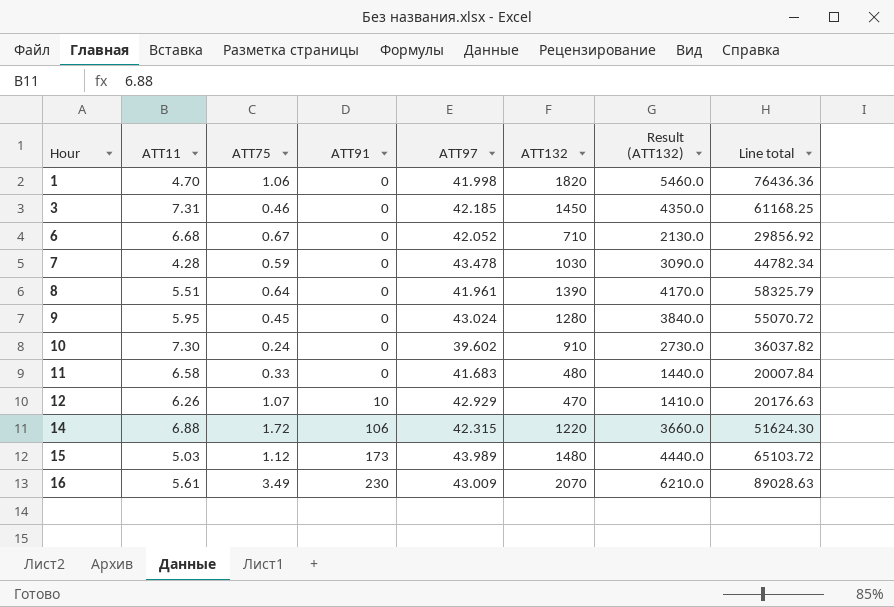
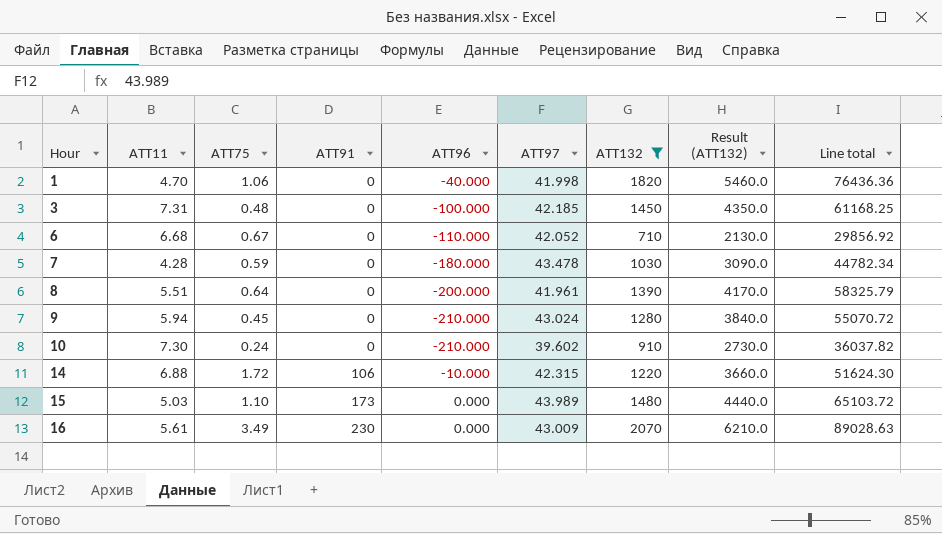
filter: none -> ATT132 >= 710
column ATT96 | position: none -> 5
3 | ATT75: 0.46 -> 0.48
9 | ATT11: 5.95 -> 5.94
15 | ATT75: 1.12 -> 1.10

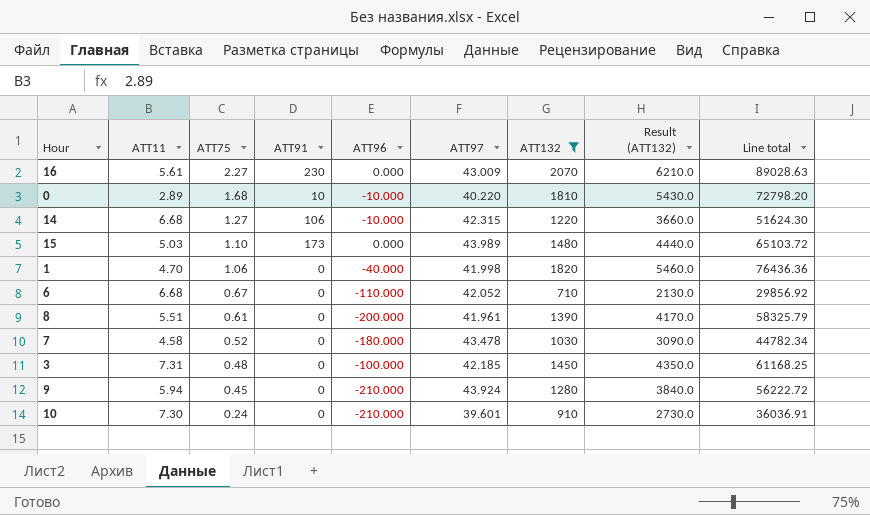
row order: Hour ascending -> ATT75 descending
16 | ATT75: 3.49 -> 2.27
row 0: none -> 2.89 | 1.68 | 10 | -10.000 | 40.220 | 1810 | 5430.0 | 72798.20
14 | ATT11: 6.88 -> 6.68
14 | ATT75: 1.72 -> 1.27
8 | ATT75: 0.64 -> 0.61
7 | ATT11: 4.28 -> 4.58
7 | ATT75: 0.59 -> 0.52
9 | ATT97: 43.024 -> 43.924
9 | Line total: 55070.72 -> 56222.72
10 | ATT97: 39.602 -> 39.601
10 | Line total: 36037.82 -> 36036.91

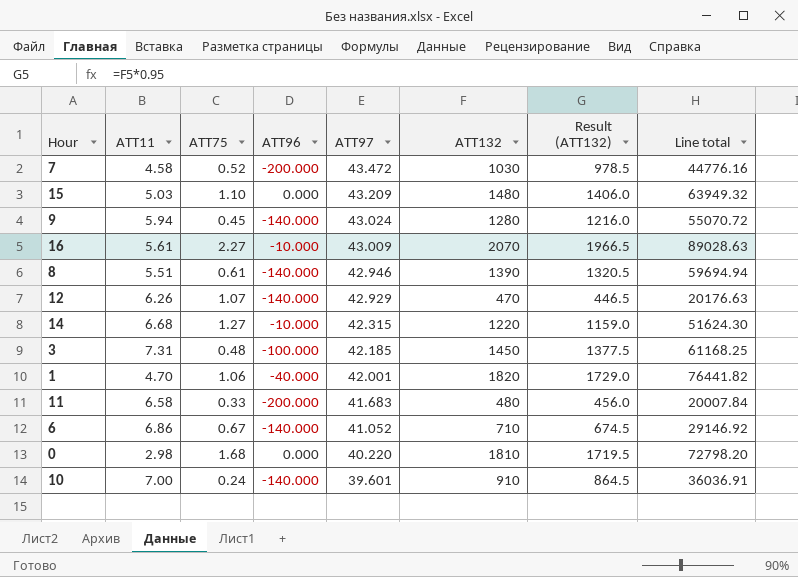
filter: ATT132 >= 710 -> none
row order: ATT75 descending -> ATT97 descending
column ATT91 | position: 4 -> none
column Result (ATT132) | formula: [ATT132] * 3 -> [ATT132] * 0.95
7 | ATT96: -180.000 -> -200.000
7 | ATT97: 43.478 -> 43.472
7 | Line total: 44782.34 -> 44776.16
15 | ATT97: 43.989 -> 43.209
15 | Line total: 65103.72 -> 63949.32
9 | ATT96: -210.000 -> -140.000
9 | ATT97: 43.924 -> 43.024
9 | Line total: 56222.72 -> 55070.72
16 | ATT96: 0.000 -> -10.000
8 | ATT96: -200.000 -> -140.000
8 | ATT97: 41.961 -> 42.946
8 | Line total: 58325.79 -> 59694.94
1 | ATT97: 41.998 -> 42.001
1 | Line total: 76436.36 -> 76441.82
6 | ATT11: 6.68 -> 6.86
6 | ATT96: -110.000 -> -140.000
6 | ATT97: 42.052 -> 41.052
6 | Line total: 29856.92 -> 29146.92
0 | ATT11: 2.89 -> 2.98
0 | ATT96: -10.000 -> 0.000
10 | ATT11: 7.30 -> 7.00
10 | ATT96: -210.000 -> -140.000

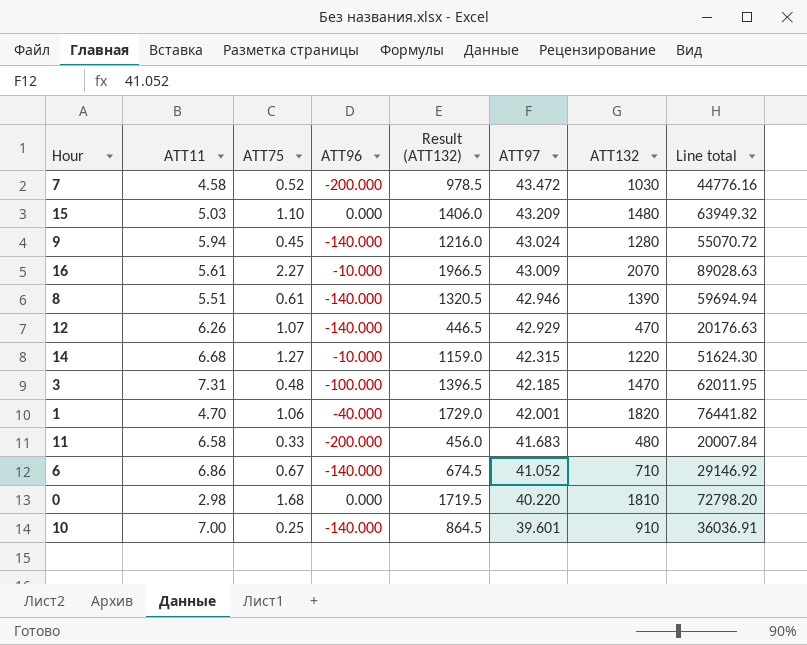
column Result (ATT132) | position: 7 -> 5
3 | Result (ATT132): 1377.5 -> 1396.5
3 | ATT132: 1450 -> 1470
3 | Line total: 61168.25 -> 62011.95
10 | ATT75: 0.24 -> 0.25

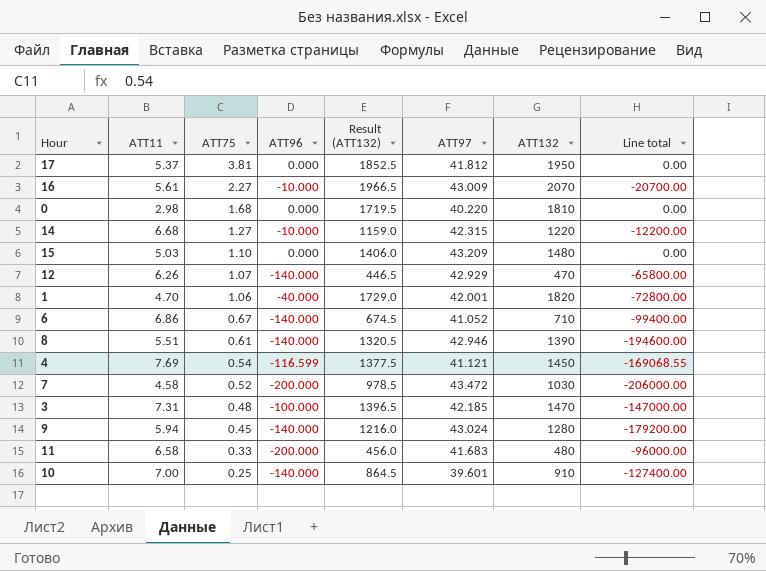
row order: ATT97 descending -> ATT75 descending
column Line total | formula: [ATT97] * [ATT132] -> [ATT96] * [ATT132]
row 17: none -> 5.37 | 3.81 | 0.000 | 1852.5 | 41.812 | 1950 | 0.00
row 4: none -> 7.69 | 0.54 | -116.599 | 1377.5 | 41.121 | 1450 | -169068.55

